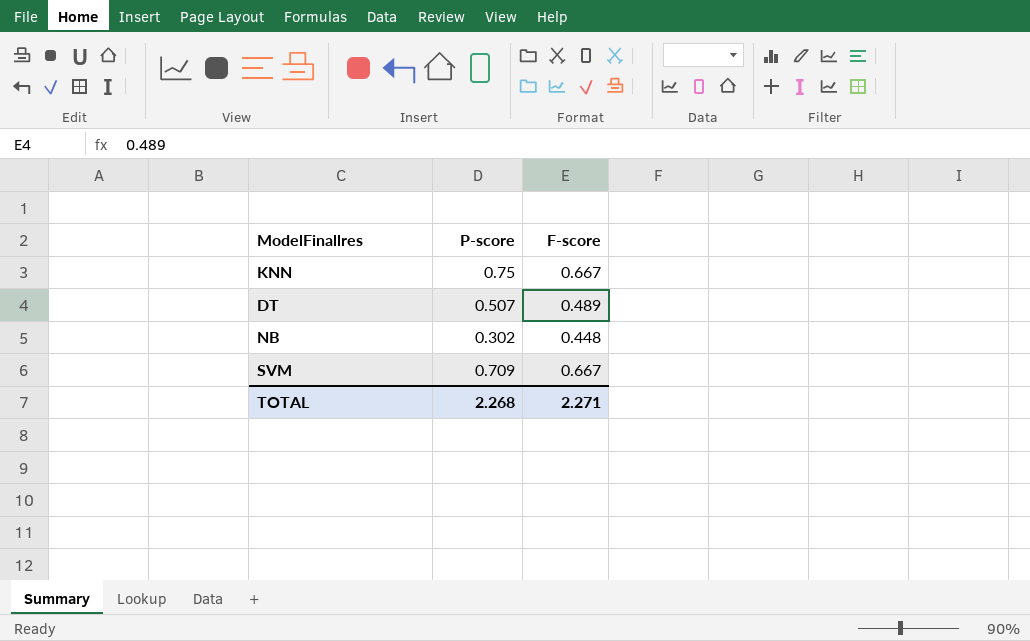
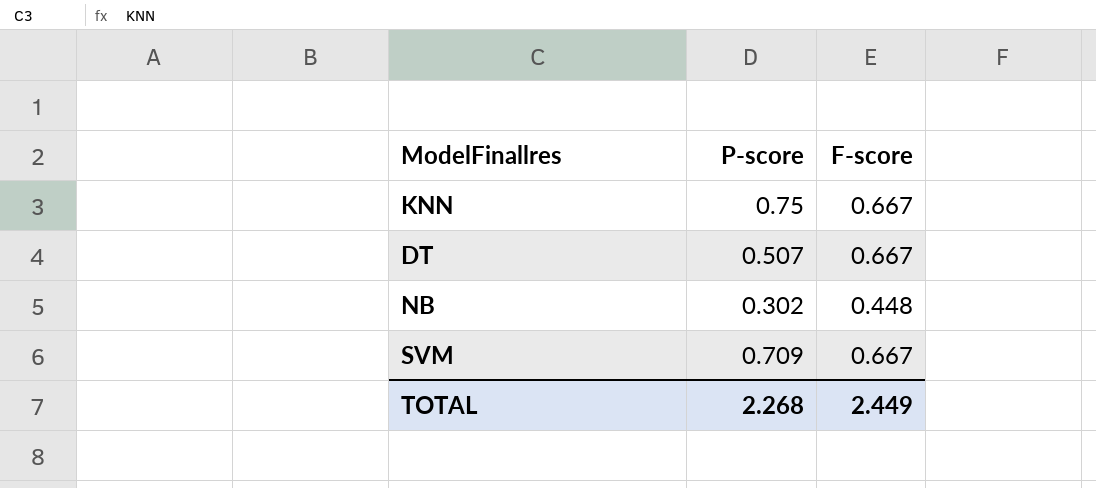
DT | F-score: 0.489 -> 0.667
TOTAL | F-score: 2.271 -> 2.449

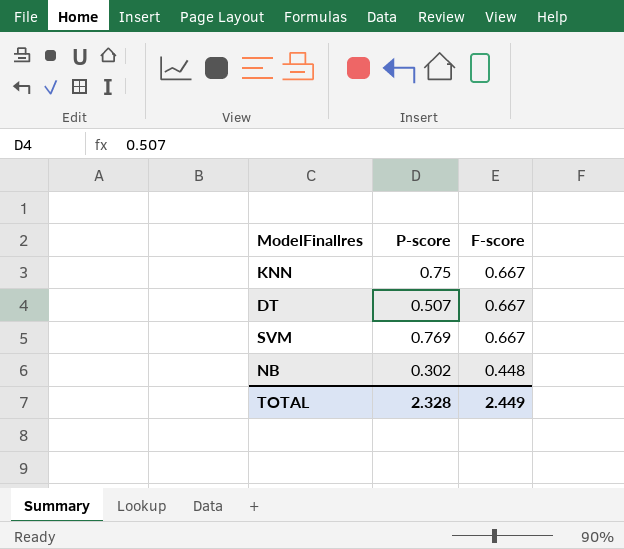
row order: none -> F-score descending
SVM | P-score: 0.709 -> 0.769
TOTAL | P-score: 2.268 -> 2.328

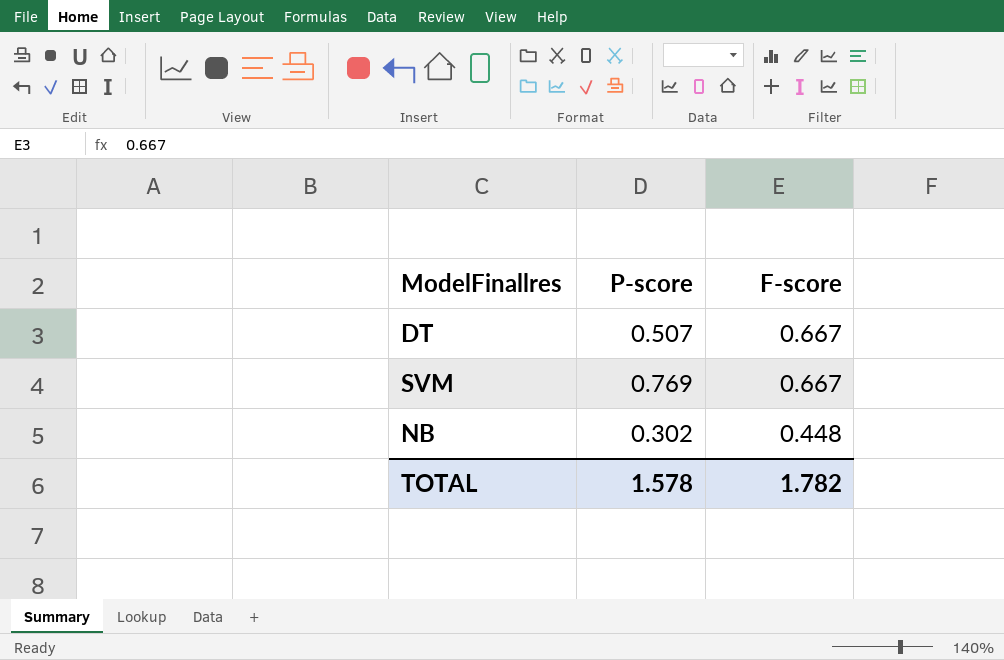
row KNN: 0.75 | 0.667 -> none
TOTAL | P-score: 2.328 -> 1.578
TOTAL | F-score: 2.449 -> 1.782

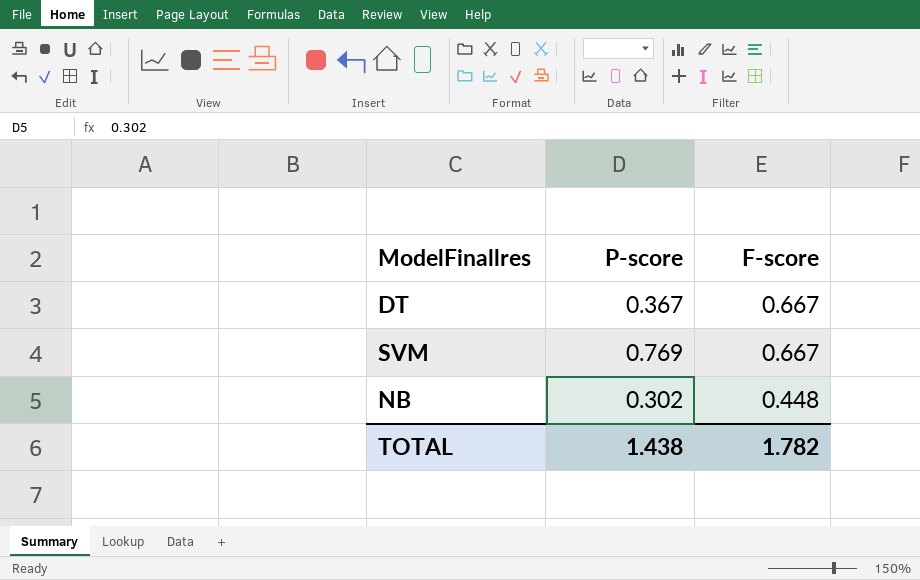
DT | P-score: 0.507 -> 0.367
TOTAL | P-score: 1.578 -> 1.438

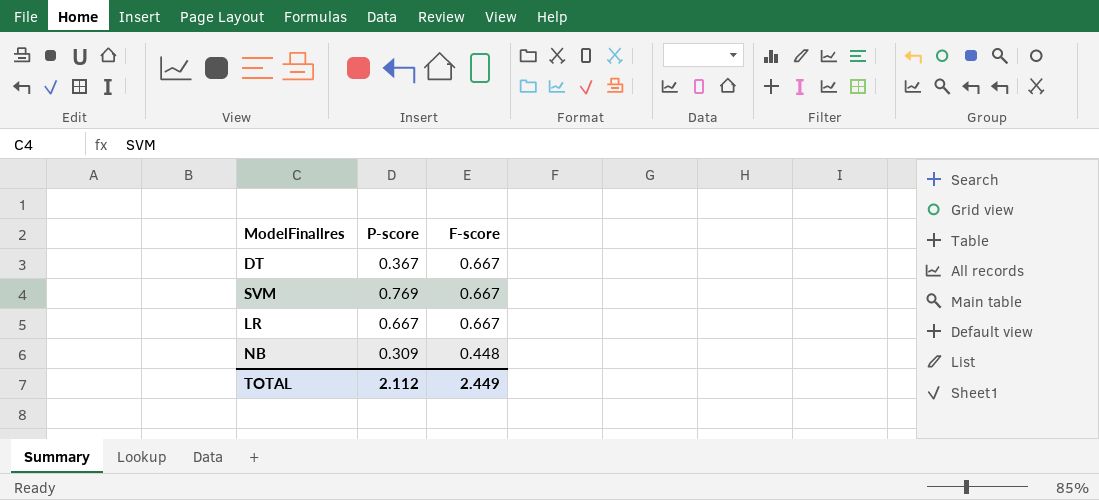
row LR: none -> 0.667 | 0.667
NB | P-score: 0.302 -> 0.309
TOTAL | P-score: 1.438 -> 2.112
TOTAL | F-score: 1.782 -> 2.449

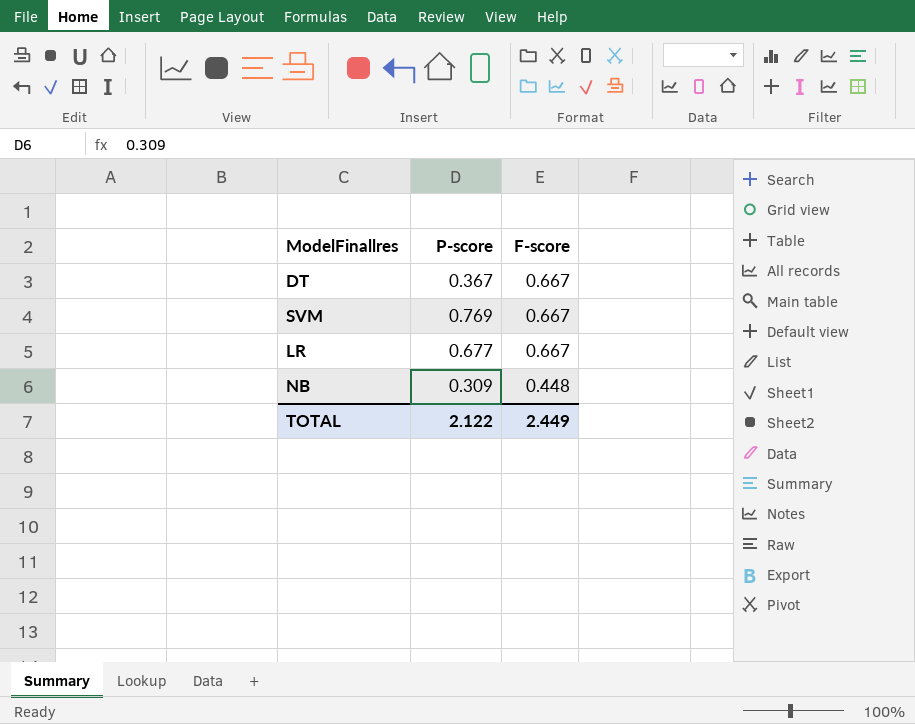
LR | P-score: 0.667 -> 0.677
TOTAL | P-score: 2.112 -> 2.122

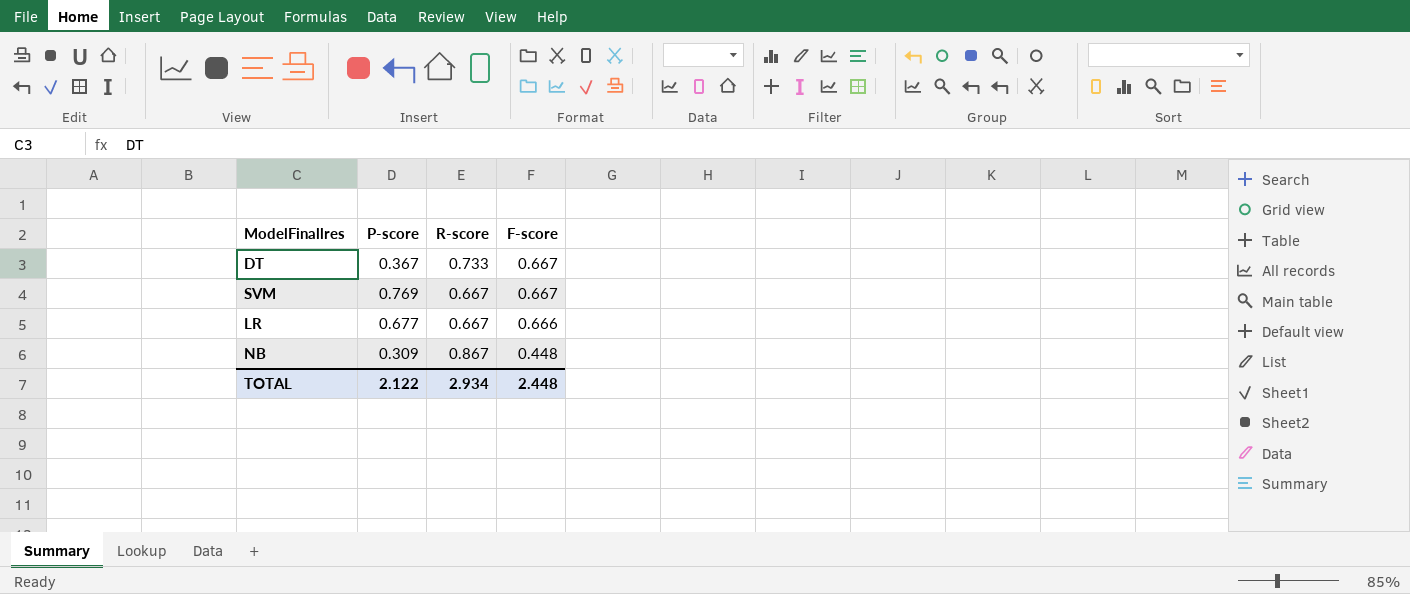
column R-score | position: none -> 3
LR | F-score: 0.667 -> 0.666
TOTAL | F-score: 2.449 -> 2.448

